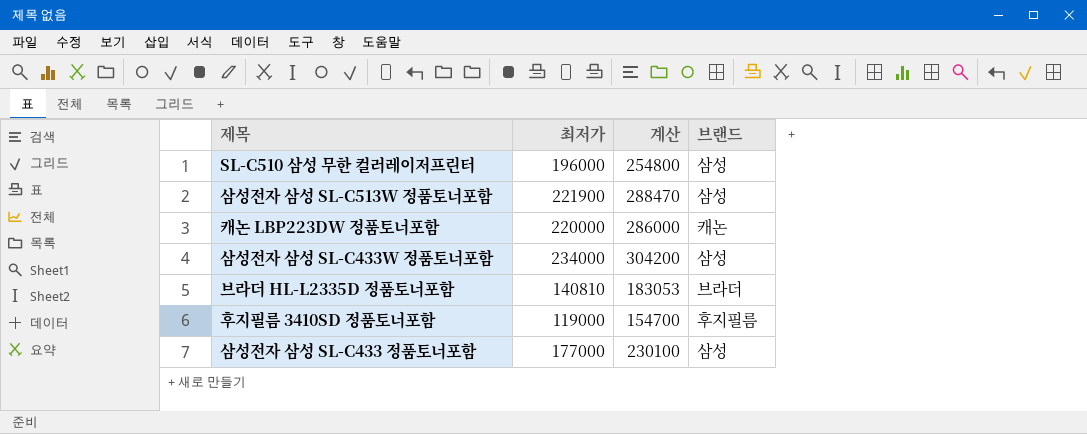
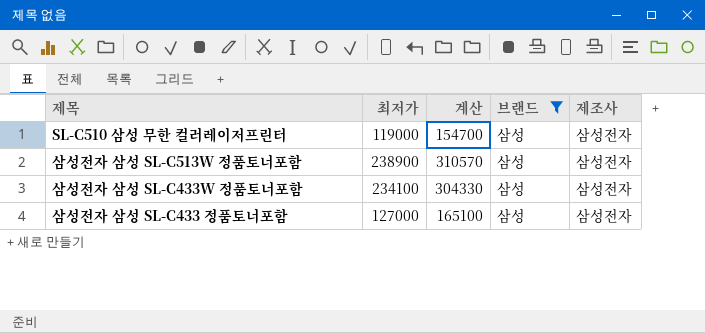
filter: none -> 브랜드 = 삼성
column 제조사 | position: none -> 5
SL-C510 삼성 무한 컬러레이저프린터 | 최저가: 196000 -> 119000
SL-C510 삼성 무한 컬러레이저프린터 | 계산: 254800 -> 154700
삼성전자 삼성 SL-C513W 정품토너포함 | 최저가: 221900 -> 238900
삼성전자 삼성 SL-C513W 정품토너포함 | 계산: 288470 -> 310570
삼성전자 삼성 SL-C433W 정품토너포함 | 최저가: 234000 -> 234100
삼성전자 삼성 SL-C433W 정품토너포함 | 계산: 304200 -> 304330
삼성전자 삼성 SL-C433 정품토너포함 | 최저가: 177000 -> 127000
삼성전자 삼성 SL-C433 정품토너포함 | 계산: 230100 -> 165100

